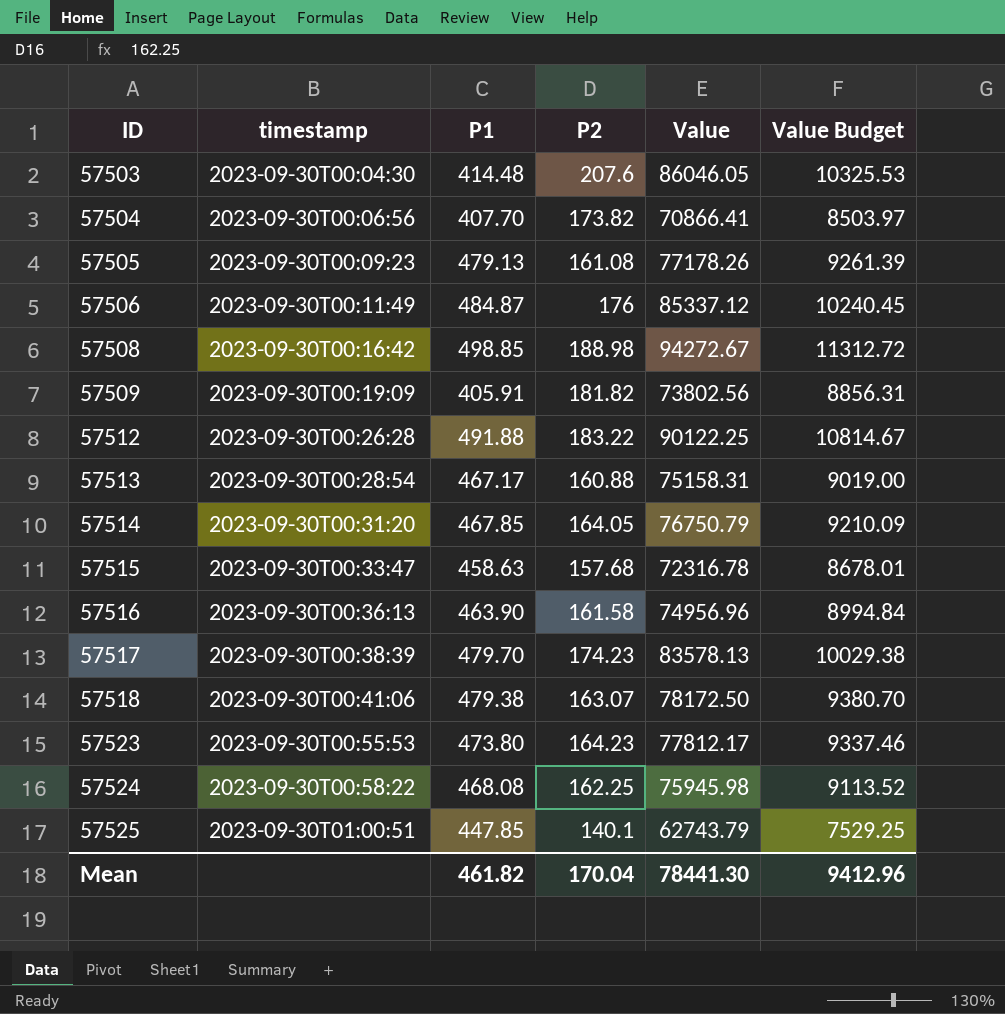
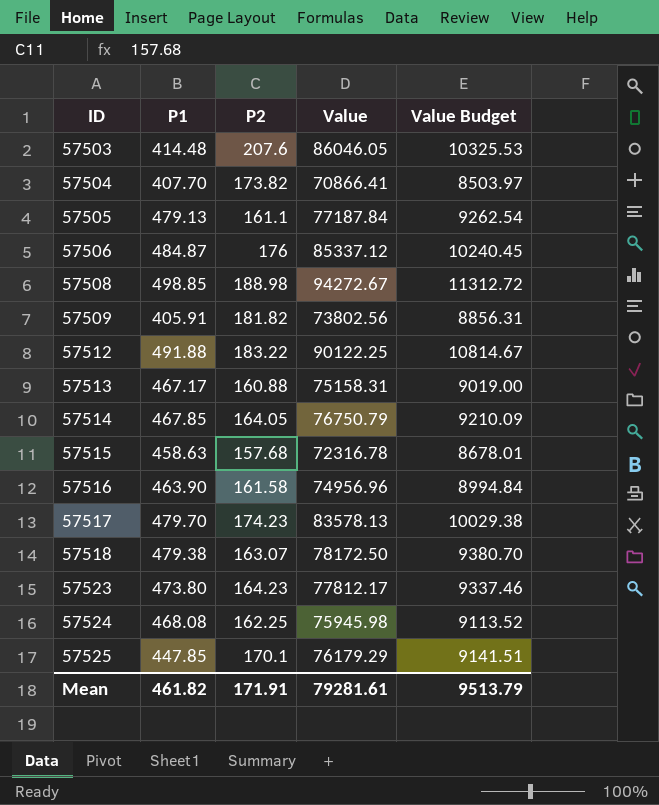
column timestamp | position: 2 -> none
57505 | P2: 161.08 -> 161.1
57505 | Value: 77178.26 -> 77187.84
57505 | Value Budget: 9261.39 -> 9262.54
57525 | P2: 140.1 -> 170.1
57525 | Value: 62743.79 -> 76179.29
57525 | Value Budget: 7529.25 -> 9141.51
Mean | P2: 170.04 -> 171.91
Mean | Value: 78441.30 -> 79281.61
Mean | Value Budget: 9412.96 -> 9513.79

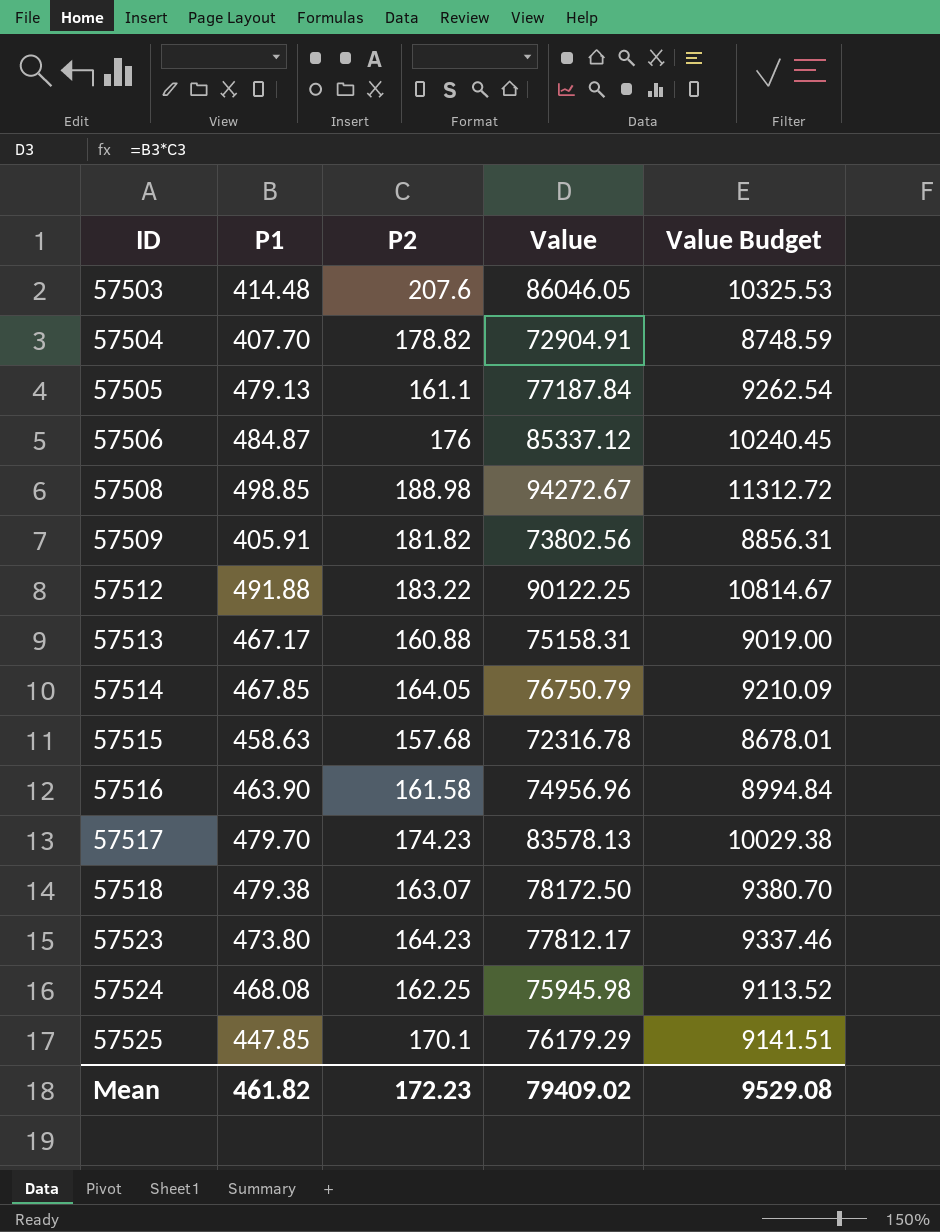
57504 | P2: 173.82 -> 178.82
57504 | Value: 70866.41 -> 72904.91
57504 | Value Budget: 8503.97 -> 8748.59
Mean | P2: 171.91 -> 172.23
Mean | Value: 79281.61 -> 79409.02
Mean | Value Budget: 9513.79 -> 9529.08

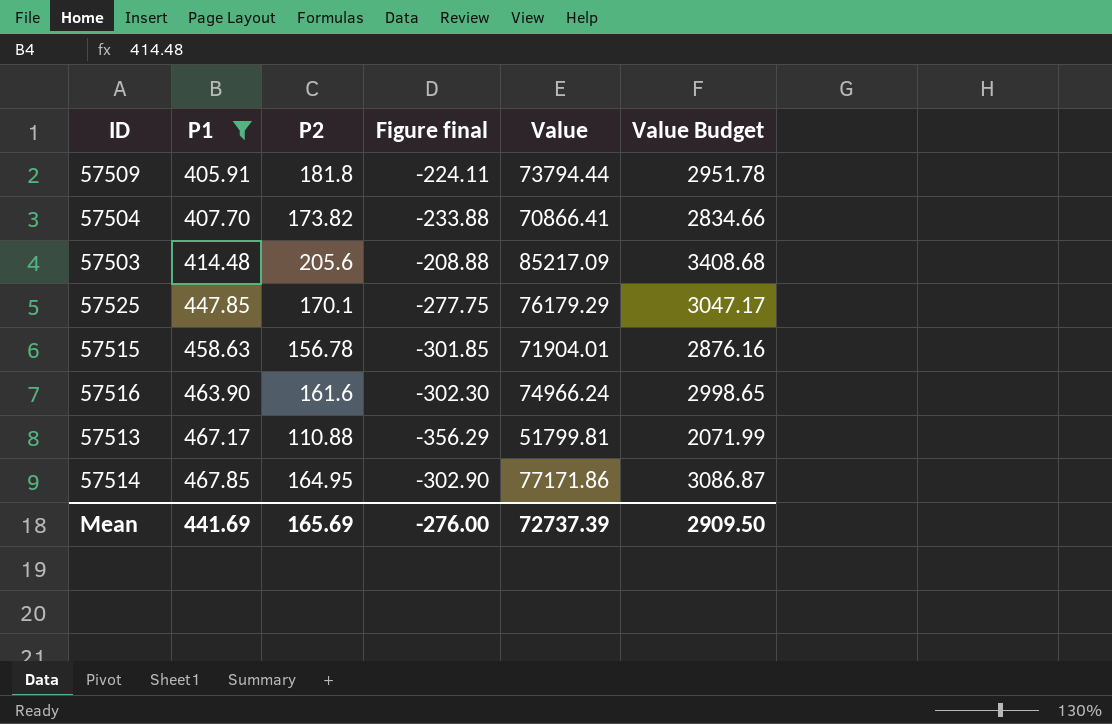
filter: none -> P1 <= 467.85
row order: ID ascending -> P1 ascending
column Figure final | formula: none -> [P2] - [P1]
column Value Budget | formula: [Value] * 0.12 -> [Value] * 0.04
57509 | P2: 181.82 -> 181.8
57509 | Value: 73802.56 -> 73794.44
57504 | P2: 178.82 -> 173.82
57504 | Value: 72904.91 -> 70866.41
57503 | P2: 207.6 -> 205.6
57503 | Value: 86046.05 -> 85217.09
57515 | P2: 157.68 -> 156.78
57515 | Value: 72316.78 -> 71904.01
57516 | P2: 161.58 -> 161.6
57516 | Value: 74956.96 -> 74966.24
57513 | P2: 160.88 -> 110.88
57513 | Value: 75158.31 -> 51799.81
57514 | P2: 164.05 -> 164.95
57514 | Value: 76750.79 -> 77171.86
Mean | P1: 461.82 -> 441.69
Mean | P2: 172.23 -> 165.69
Mean | Value: 79409.02 -> 72737.39
Mean | Value Budget: 9529.08 -> 2909.50

